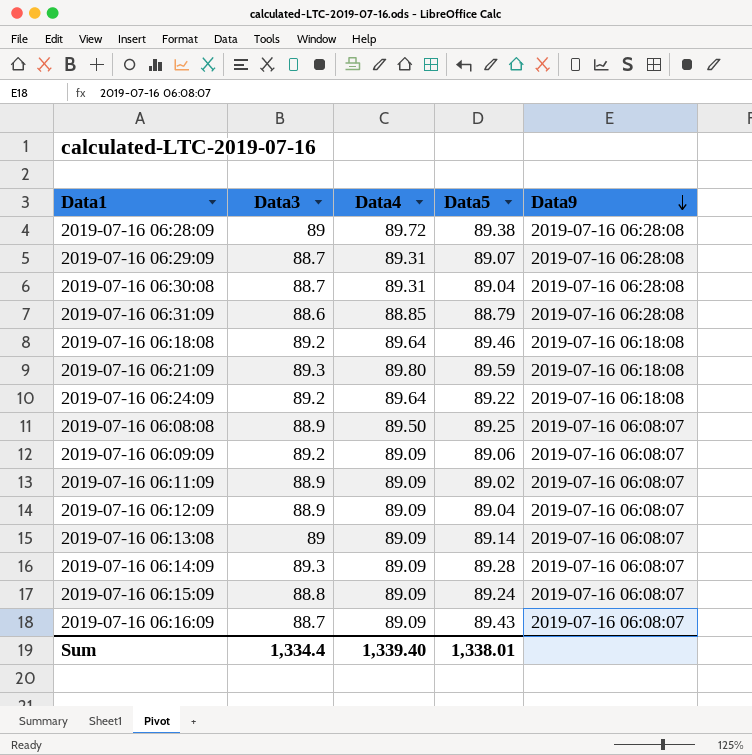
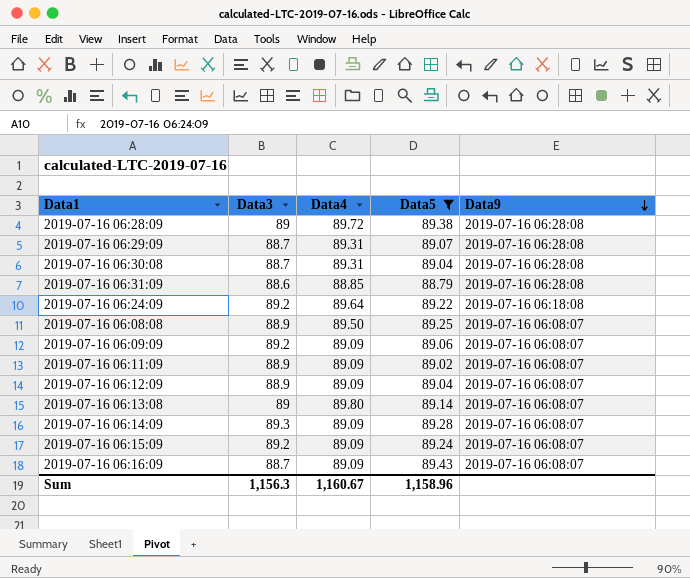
filter: none -> Data5 <= 89.43
2019-07-16 06:13:08 | Data4: 89.09 -> 89.80
2019-07-16 06:15:09 | Data3: 88.8 -> 89.2
Sum | Data3: 1,334.4 -> 1,156.3
Sum | Data4: 1,339.40 -> 1,160.67
Sum | Data5: 1,338.01 -> 1,158.96

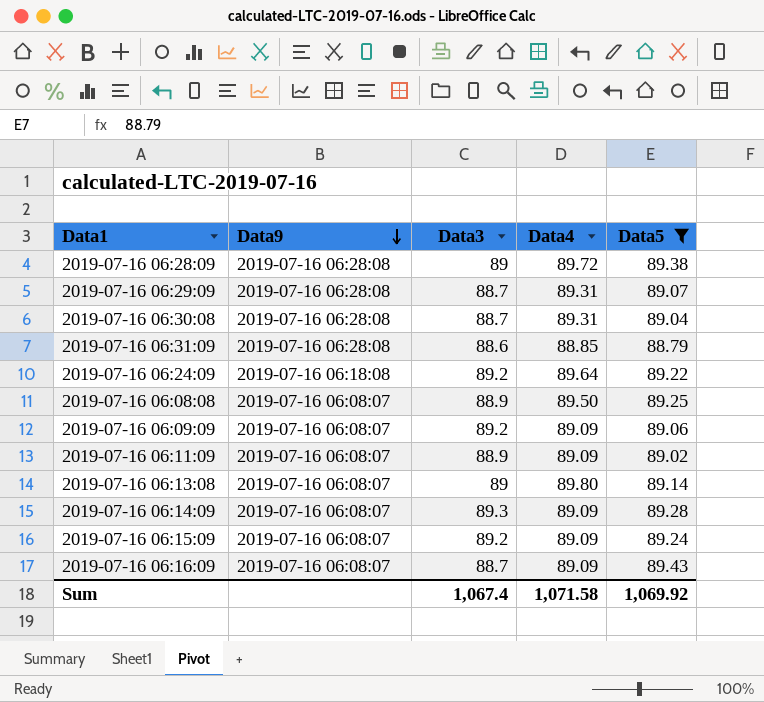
column Data9 | position: 5 -> 2
row 2019-07-16 06:12:09: 88.9 | 89.09 | 89.04 | 2019-07-16 06:08:07 -> none
Sum | Data3: 1,156.3 -> 1,067.4
Sum | Data4: 1,160.67 -> 1,071.58
Sum | Data5: 1,158.96 -> 1,069.92

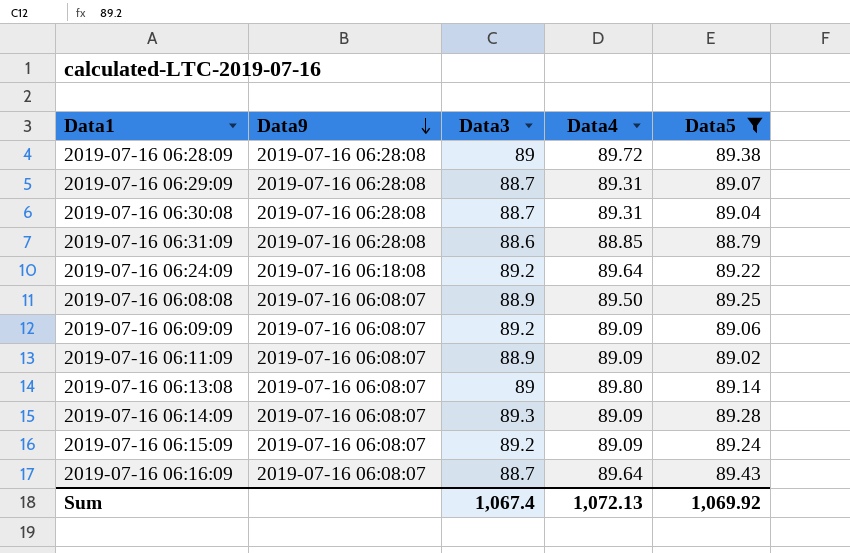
2019-07-16 06:16:09 | Data4: 89.09 -> 89.64
Sum | Data4: 1,071.58 -> 1,072.13

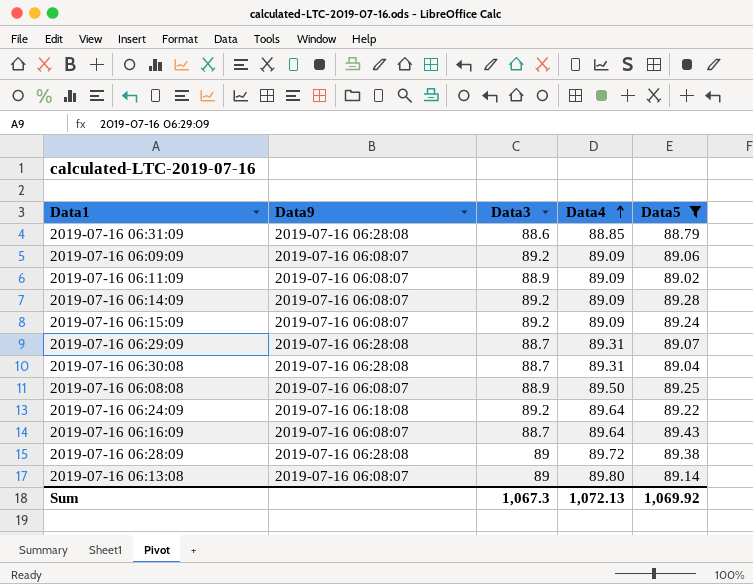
row order: Data9 descending -> Data4 ascending
2019-07-16 06:14:09 | Data3: 89.3 -> 89.2
Sum | Data3: 1,067.4 -> 1,067.3

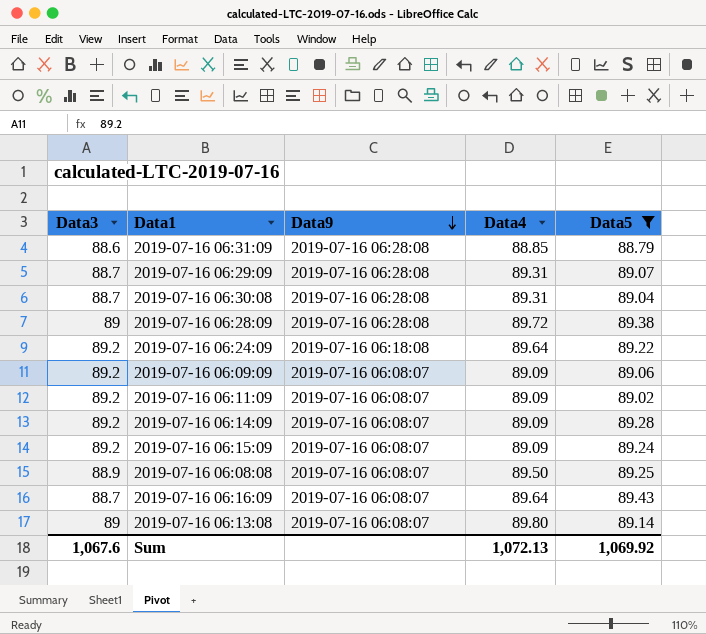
row order: Data4 ascending -> Data9 descending
column Data3 | position: 3 -> 1
2019-07-16 06:11:09 | Data3: 88.9 -> 89.2
Sum | Data3: 1,067.3 -> 1,067.6

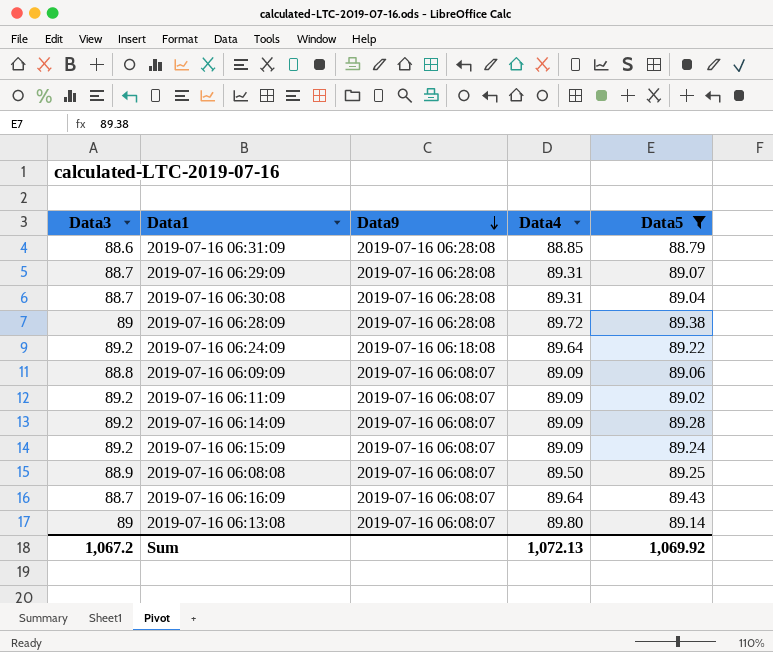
2019-07-16 06:09:09 | Data3: 89.2 -> 88.8
Sum | Data3: 1,067.6 -> 1,067.2

